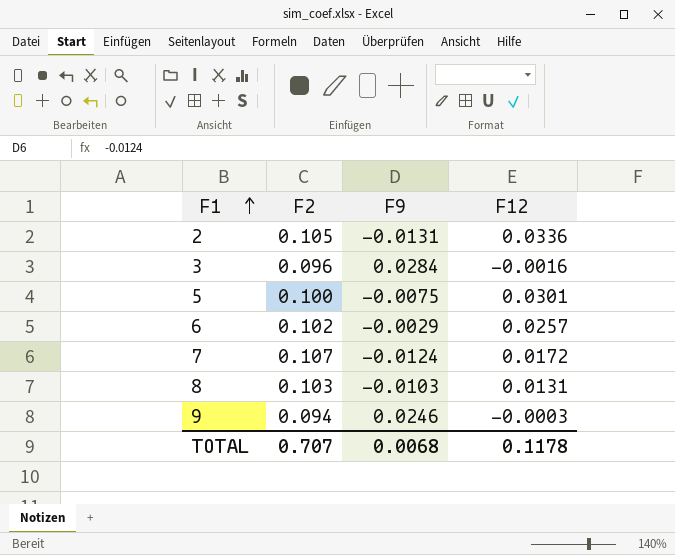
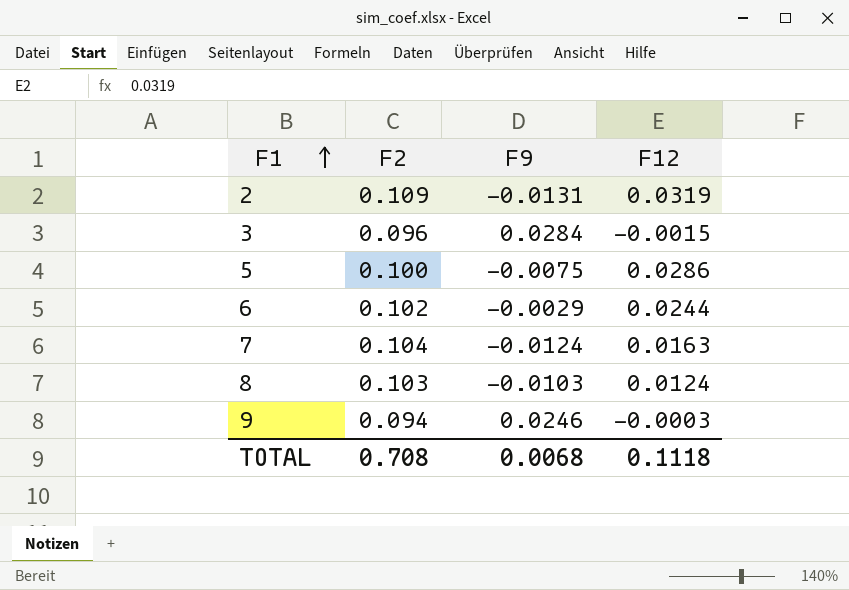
2 | F2: 0.105 -> 0.109
2 | F12: 0.0336 -> 0.0319
3 | F12: -0.0016 -> -0.0015
5 | F12: 0.0301 -> 0.0286
6 | F12: 0.0257 -> 0.0244
7 | F2: 0.107 -> 0.104
7 | F12: 0.0172 -> 0.0163
8 | F12: 0.0131 -> 0.0124
TOTAL | F2: 0.707 -> 0.708
TOTAL | F12: 0.1178 -> 0.1118

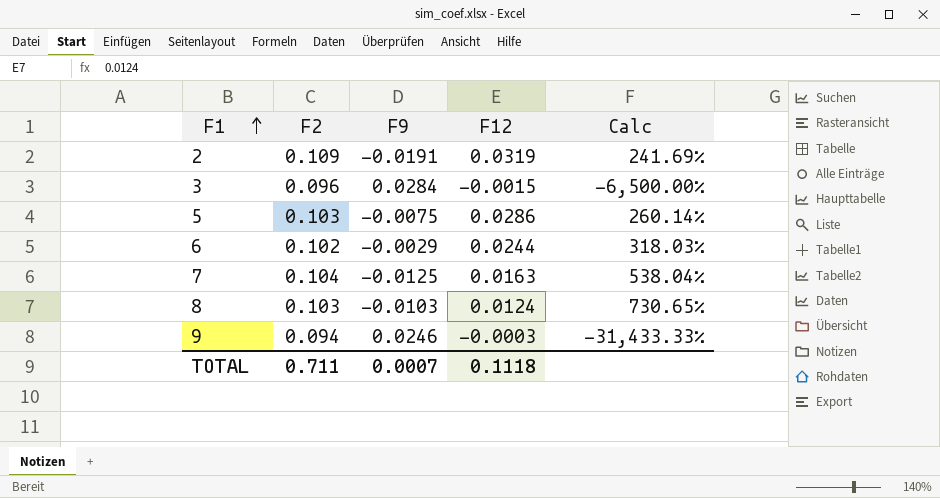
column Calc | formula: none -> ([F2] - [F12]) / [F12]
2 | F9: -0.0131 -> -0.0191
5 | F2: 0.100 -> 0.103
7 | F9: -0.0124 -> -0.0125
TOTAL | F2: 0.708 -> 0.711
TOTAL | F9: 0.0068 -> 0.0007

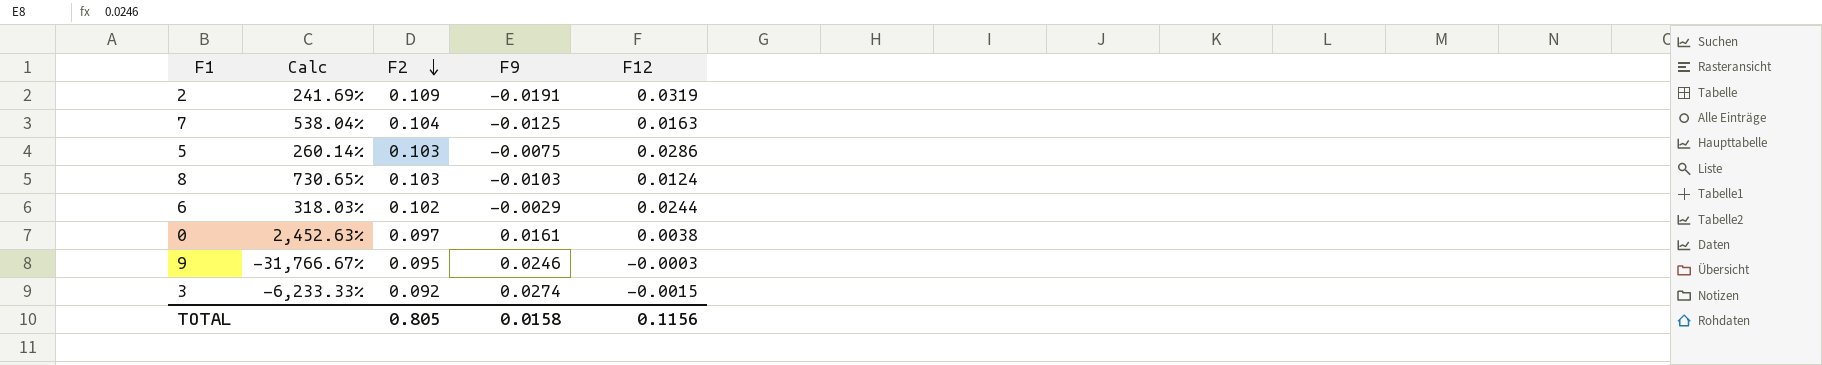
row order: F1 ascending -> F2 descending
column Calc | position: 5 -> 2
row 0: none -> 2,452.63% | 0.097 | 0.0161 | 0.0038
9 | Calc: -31,433.33% -> -31,766.67%
9 | F2: 0.094 -> 0.095
3 | Calc: -6,500.00% -> -6,233.33%
3 | F2: 0.096 -> 0.092
3 | F9: 0.0284 -> 0.0274
TOTAL | F2: 0.711 -> 0.805
TOTAL | F9: 0.0007 -> 0.0158
TOTAL | F12: 0.1118 -> 0.1156

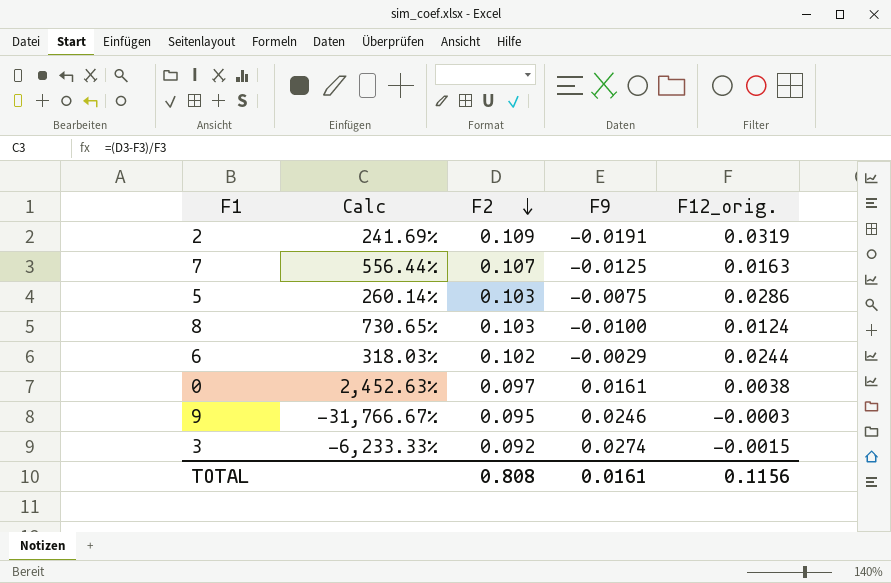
column name: F12 -> F12_orig.
7 | Calc: 538.04% -> 556.44%
7 | F2: 0.104 -> 0.107
8 | F9: -0.0103 -> -0.0100
TOTAL | F2: 0.805 -> 0.808
TOTAL | F9: 0.0158 -> 0.0161

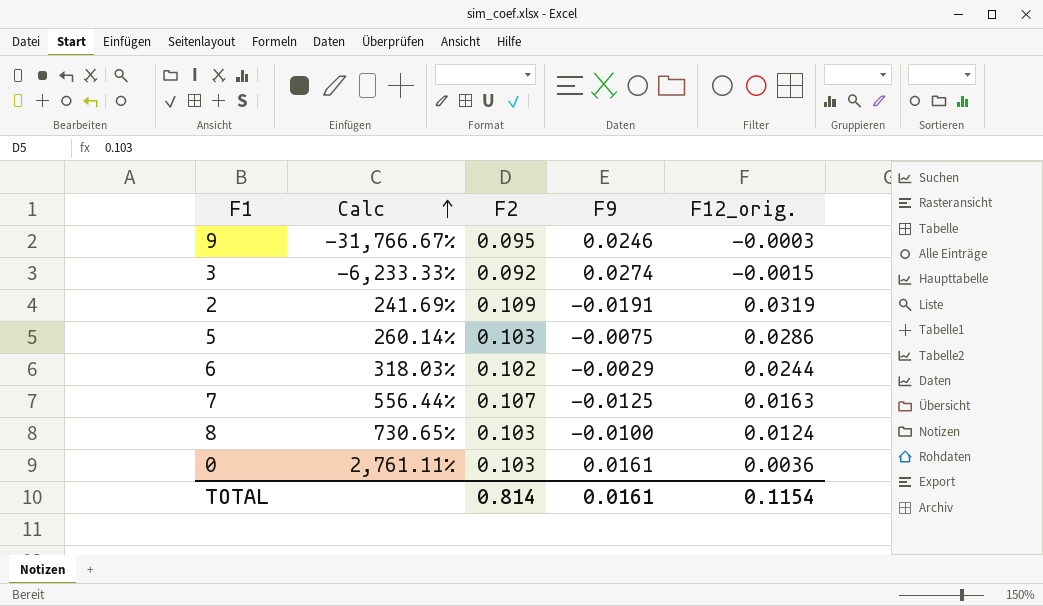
row order: F2 descending -> Calc ascending
0 | Calc: 2,452.63% -> 2,761.11%
0 | F2: 0.097 -> 0.103
0 | F12_orig.: 0.0038 -> 0.0036
TOTAL | F2: 0.808 -> 0.814
TOTAL | F12_orig.: 0.1156 -> 0.1154

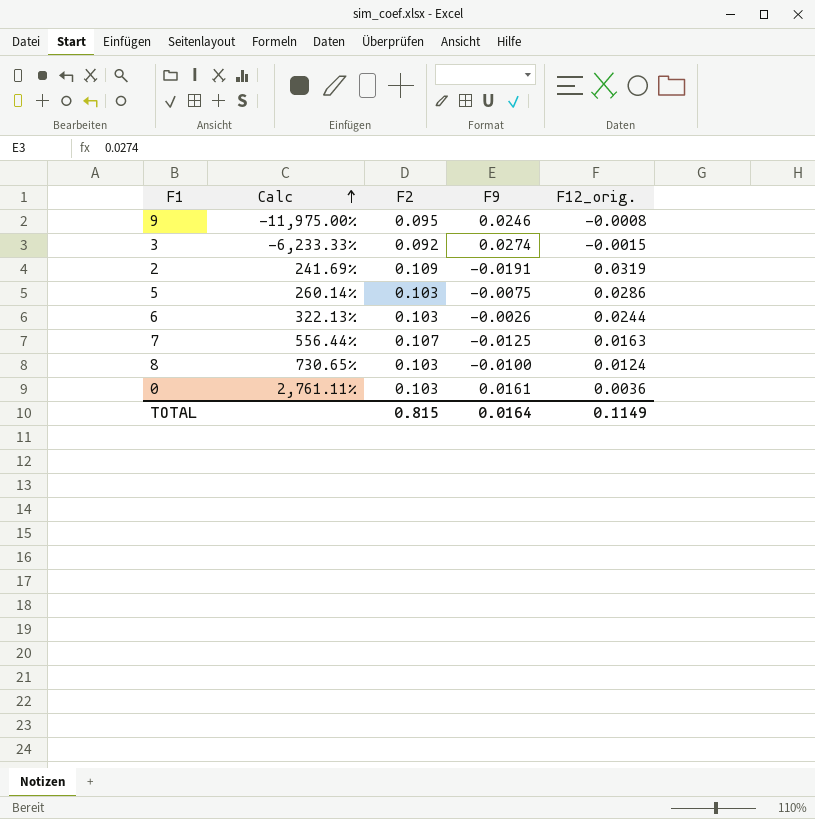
9 | Calc: -31,766.67% -> -11,975.00%
9 | F12_orig.: -0.0003 -> -0.0008
6 | Calc: 318.03% -> 322.13%
6 | F2: 0.102 -> 0.103
6 | F9: -0.0029 -> -0.0026
TOTAL | F2: 0.814 -> 0.815
TOTAL | F9: 0.0161 -> 0.0164
TOTAL | F12_orig.: 0.1154 -> 0.1149

